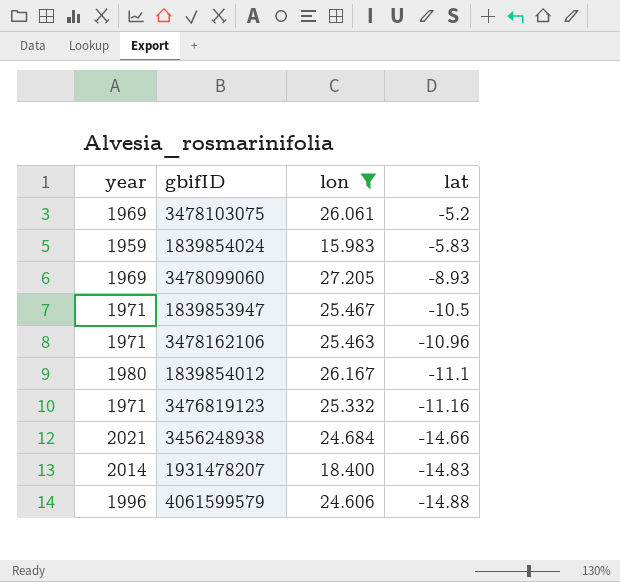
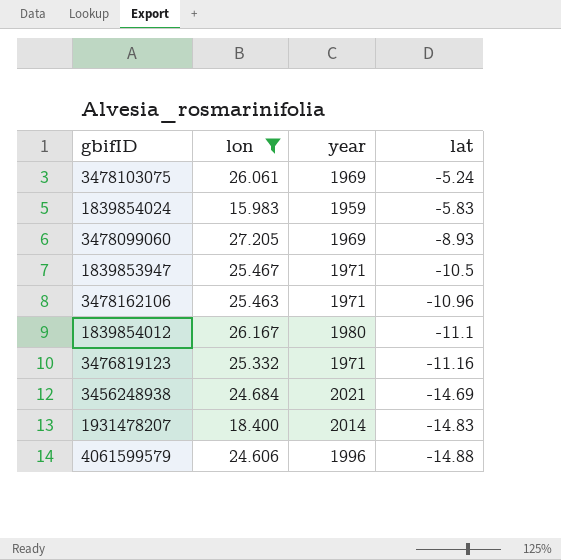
column year | position: 1 -> 3
3478103075 | lat: -5.2 -> -5.24
3456248938 | lat: -14.66 -> -14.69

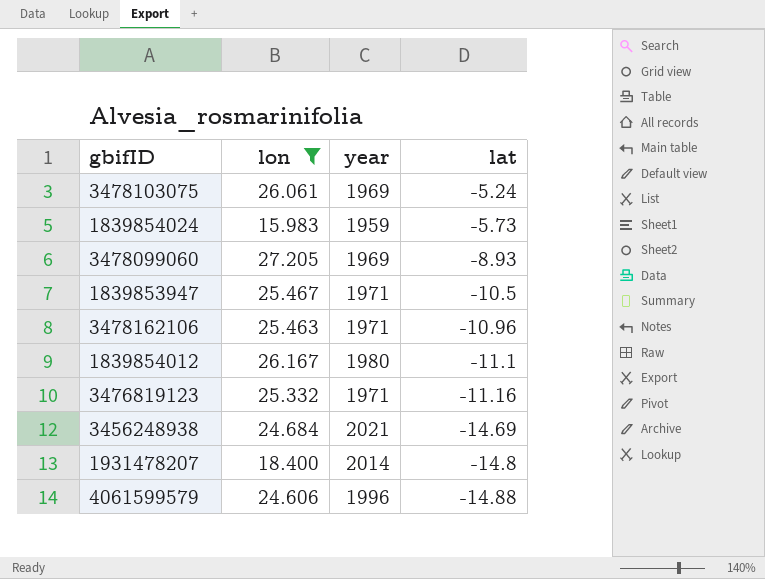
1839854024 | lat: -5.83 -> -5.73
1931478207 | lat: -14.83 -> -14.8

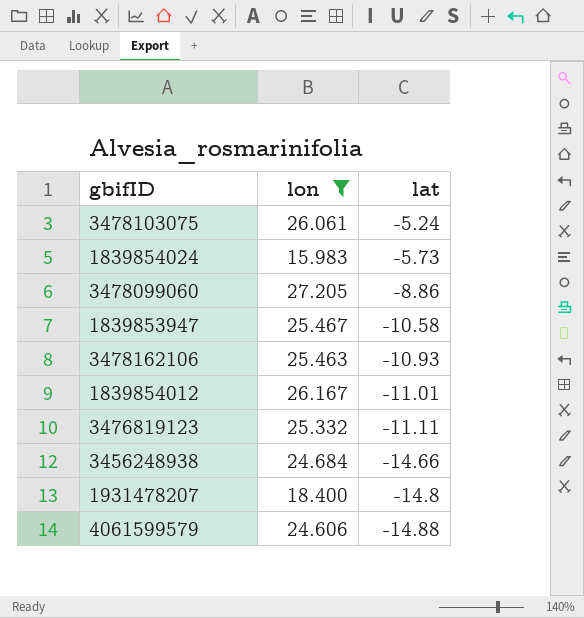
column year | position: 3 -> none
3478099060 | lat: -8.93 -> -8.86
1839853947 | lat: -10.5 -> -10.58
3478162106 | lat: -10.96 -> -10.93
1839854012 | lat: -11.1 -> -11.01
3476819123 | lat: -11.16 -> -11.11
3456248938 | lat: -14.69 -> -14.66

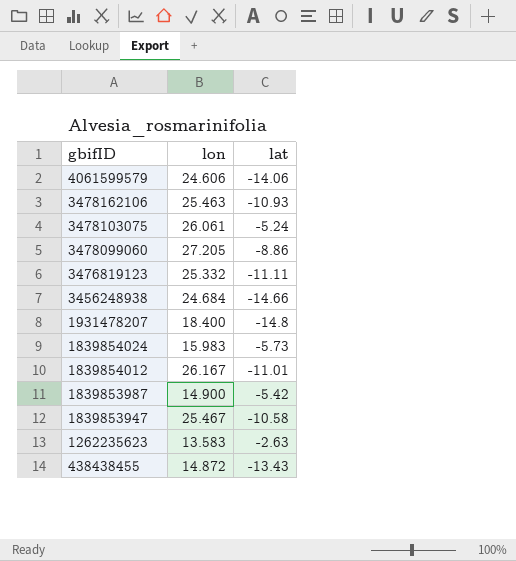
filter: lon >= 15.983 -> none
row order: lat descending -> gbifID descending
4061599579 | lat: -14.88 -> -14.06

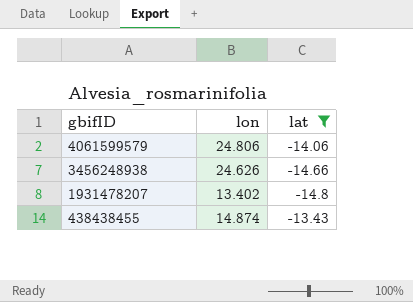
filter: none -> lat <= -13.43
4061599579 | lon: 24.606 -> 24.806
3456248938 | lon: 24.684 -> 24.626
1931478207 | lon: 18.400 -> 13.402
438438455 | lon: 14.872 -> 14.874

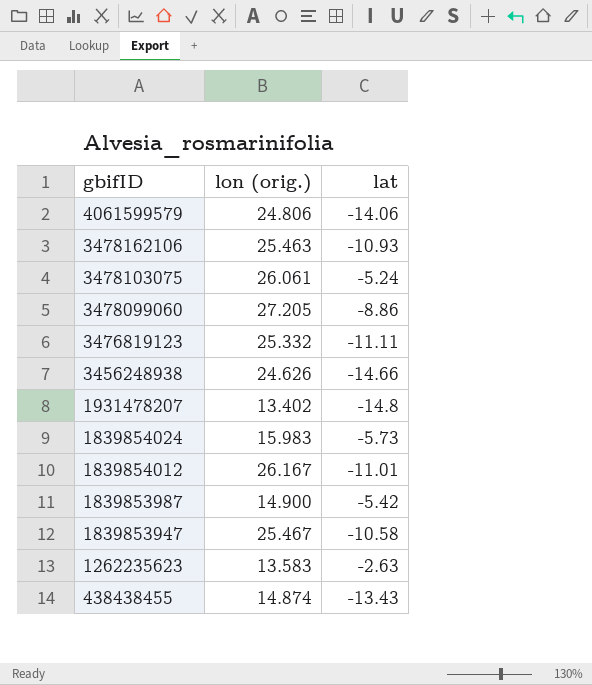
filter: lat <= -13.43 -> none
column name: lon -> lon (orig.)

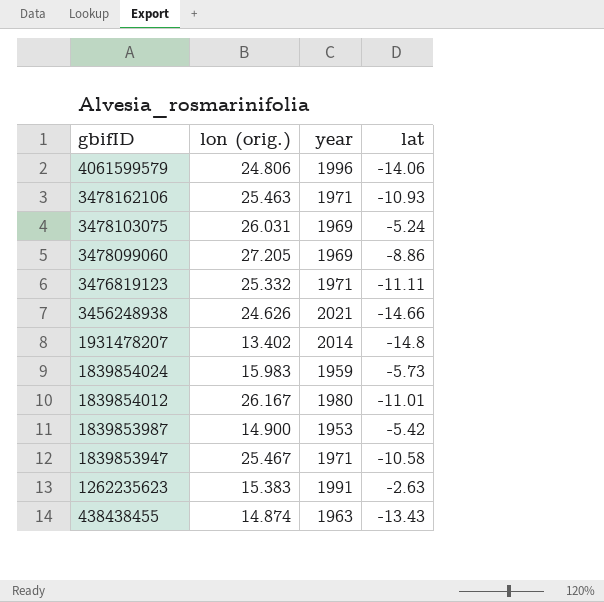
column year | position: none -> 3
3478103075 | lon (orig.): 26.061 -> 26.031
1262235623 | lon (orig.): 13.583 -> 15.383

